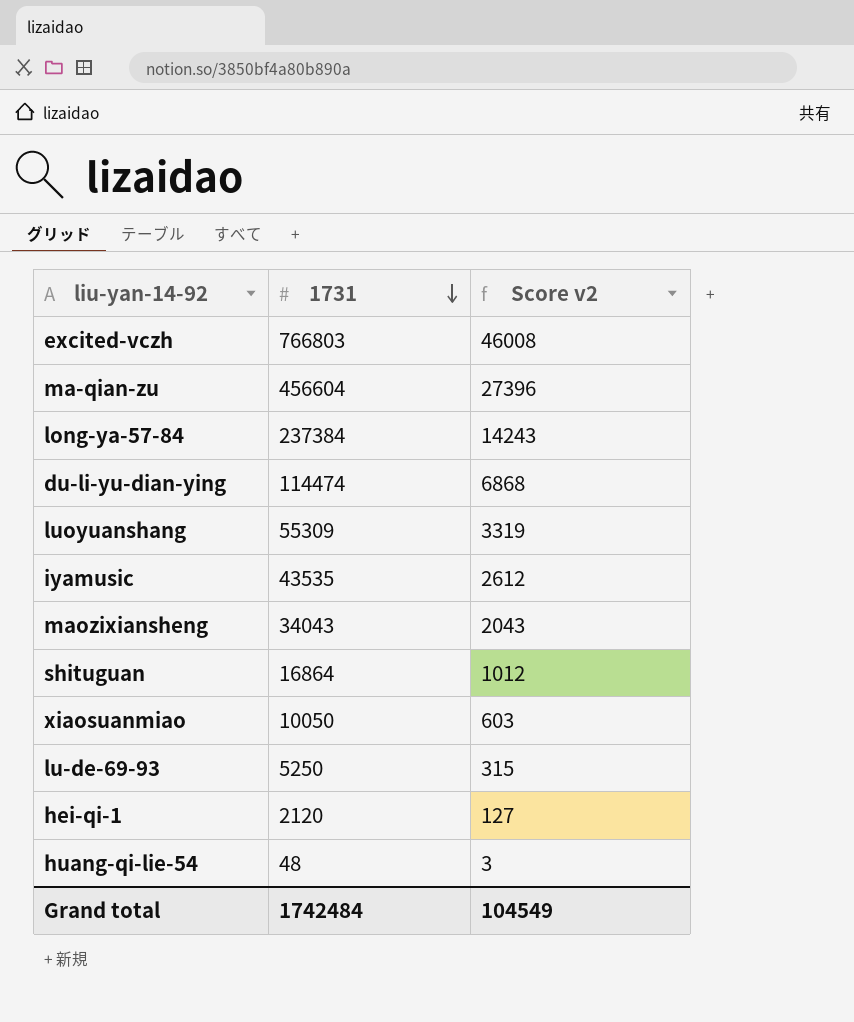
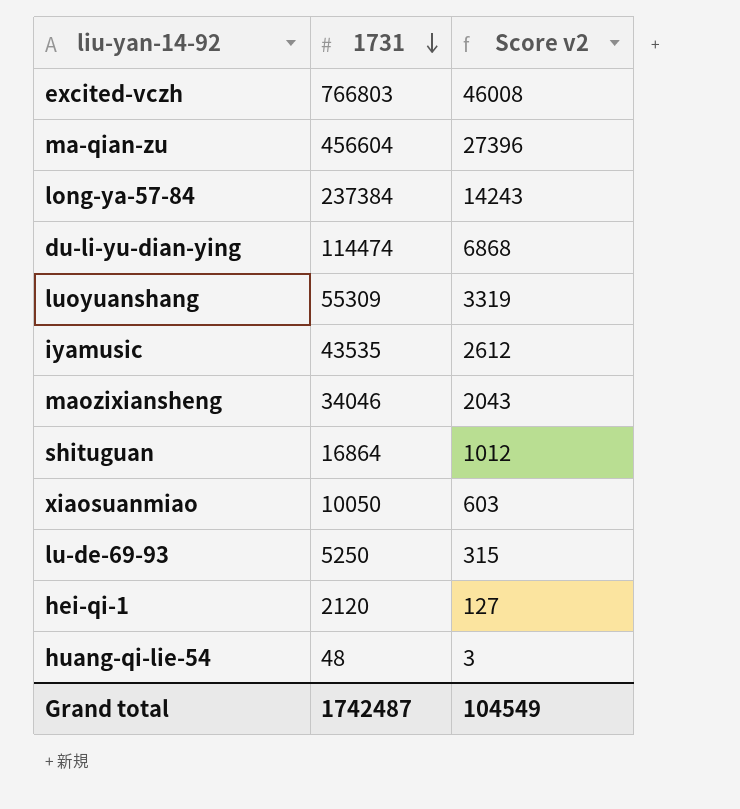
maozixiansheng | 1731: 34043 -> 34046
Grand total | 1731: 1742484 -> 1742487

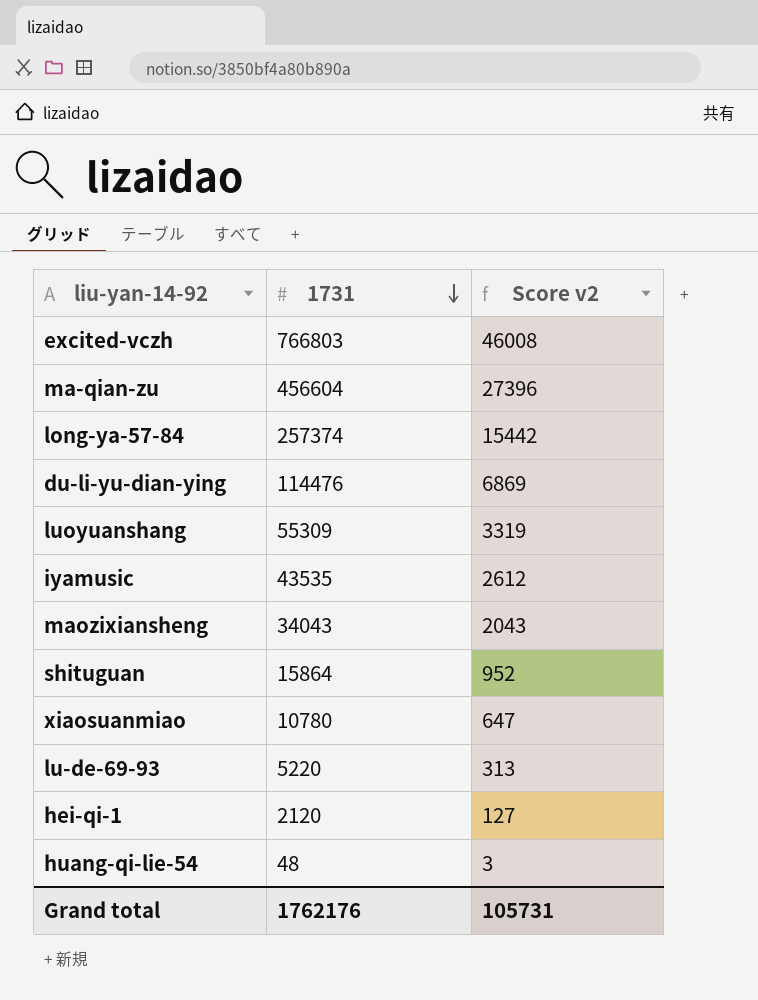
long-ya-57-84 | 1731: 237384 -> 257374
long-ya-57-84 | Score v2: 14243 -> 15442
du-li-yu-dian-ying | 1731: 114474 -> 114476
du-li-yu-dian-ying | Score v2: 6868 -> 6869
maozixiansheng | 1731: 34046 -> 34043
shituguan | 1731: 16864 -> 15864
shituguan | Score v2: 1012 -> 952
xiaosuanmiao | 1731: 10050 -> 10780
xiaosuanmiao | Score v2: 603 -> 647
lu-de-69-93 | 1731: 5250 -> 5220
lu-de-69-93 | Score v2: 315 -> 313
Grand total | 1731: 1742487 -> 1762176
Grand total | Score v2: 104549 -> 105731

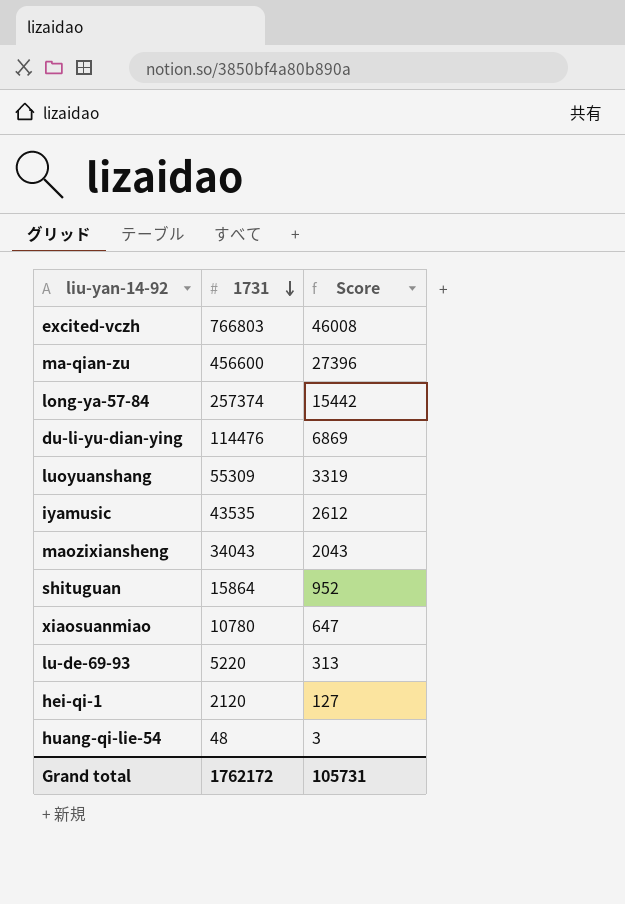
column name: Score v2 -> Score
ma-qian-zu | 1731: 456604 -> 456600
Grand total | 1731: 1762176 -> 1762172

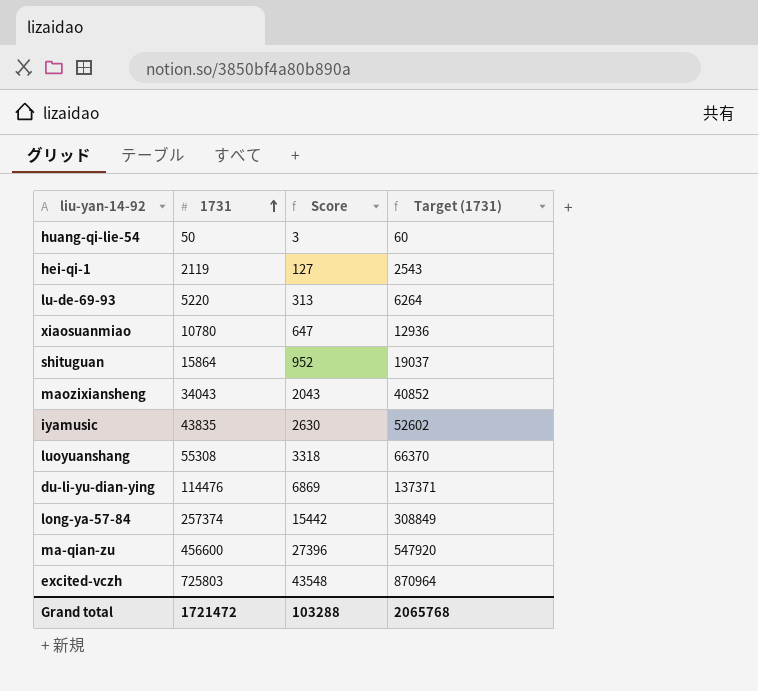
row order: 1731 descending -> 1731 ascending
column Target (1731) | formula: none -> [1731] * 1.2
huang-qi-lie-54 | 1731: 48 -> 50
hei-qi-1 | 1731: 2120 -> 2119
iyamusic | 1731: 43535 -> 43835
iyamusic | Score: 2612 -> 2630
luoyuanshang | 1731: 55309 -> 55308
luoyuanshang | Score: 3319 -> 3318
excited-vczh | 1731: 766803 -> 725803
excited-vczh | Score: 46008 -> 43548
Grand total | 1731: 1762172 -> 1721472
Grand total | Score: 105731 -> 103288

